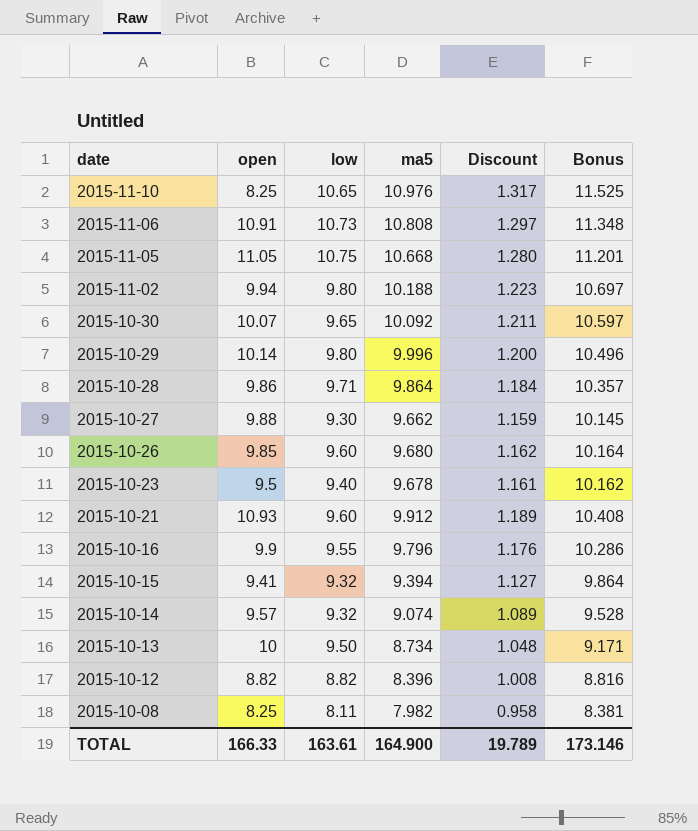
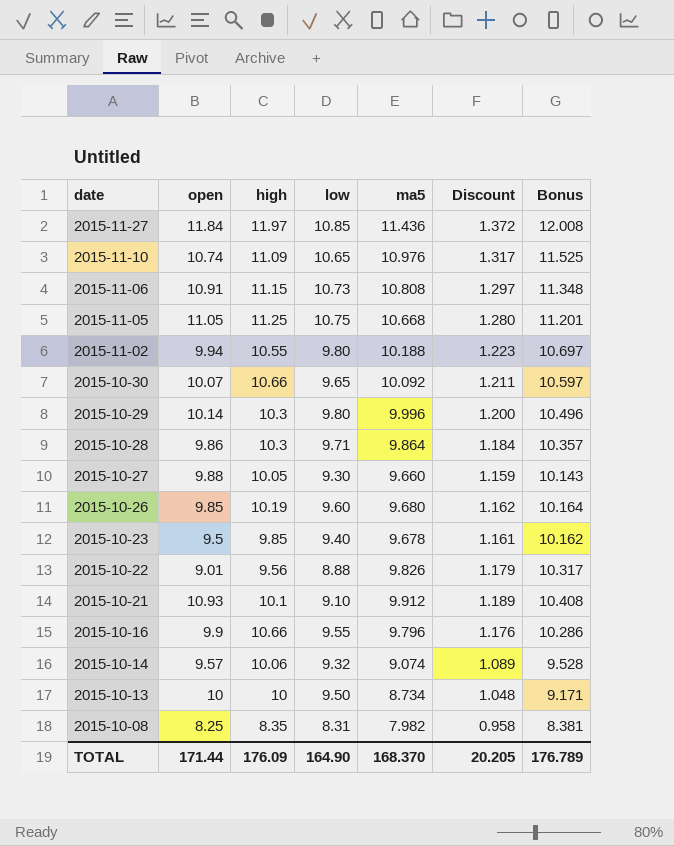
column high | position: none -> 3
row 2015-10-15: 9.41 | 9.32 | 9.394 | 1.127 | 9.864 -> none
row 2015-10-12: 8.82 | 8.82 | 8.396 | 1.008 | 8.816 -> none
row 2015-11-27: none -> 11.84 | 11.97 | 10.85 | 11.436 | 1.372 | 12.008
2015-11-10 | open: 8.25 -> 10.74
2015-10-27 | ma5: 9.662 -> 9.660
2015-10-27 | Bonus: 10.145 -> 10.143
row 2015-10-22: none -> 9.01 | 9.56 | 8.88 | 9.826 | 1.179 | 10.317
2015-10-21 | low: 9.60 -> 9.10
2015-10-08 | low: 8.11 -> 8.31
TOTAL | open: 166.33 -> 171.44
TOTAL | low: 163.61 -> 164.90
TOTAL | ma5: 164.900 -> 168.370
TOTAL | Discount: 19.789 -> 20.205
TOTAL | Bonus: 173.146 -> 176.789

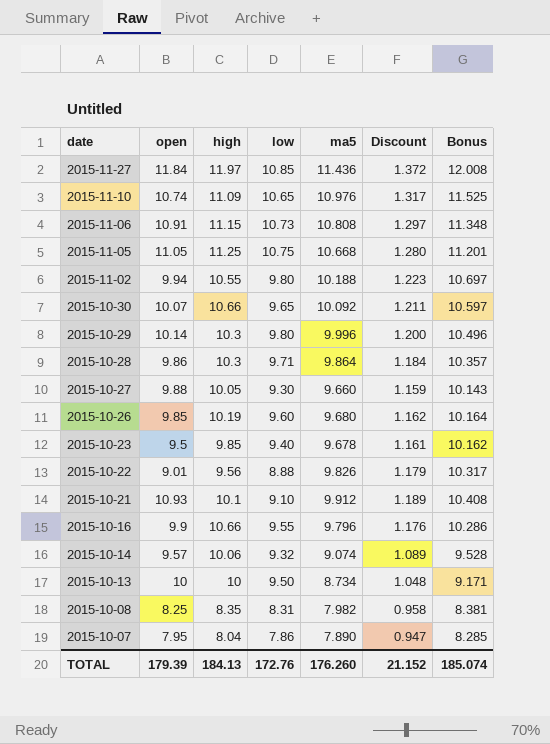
row 2015-10-07: none -> 7.95 | 8.04 | 7.86 | 7.890 | 0.947 | 8.285
TOTAL | open: 171.44 -> 179.39
TOTAL | high: 176.09 -> 184.13
TOTAL | low: 164.90 -> 172.76
TOTAL | ma5: 168.370 -> 176.260
TOTAL | Discount: 20.205 -> 21.152
TOTAL | Bonus: 176.789 -> 185.074

